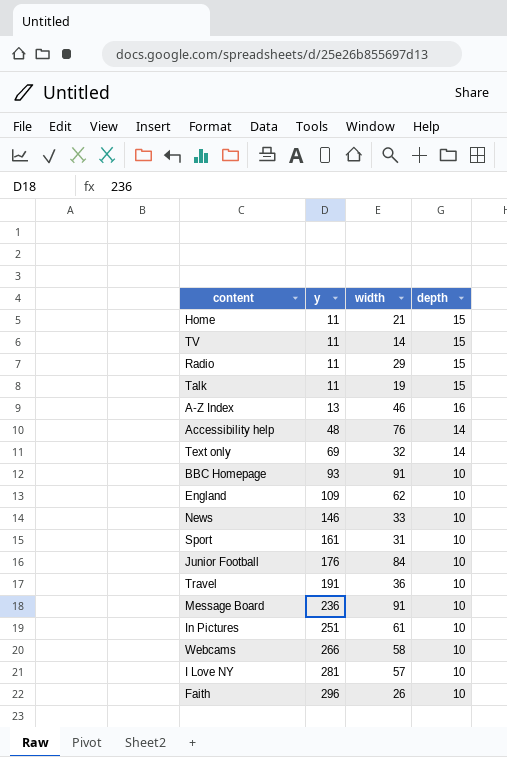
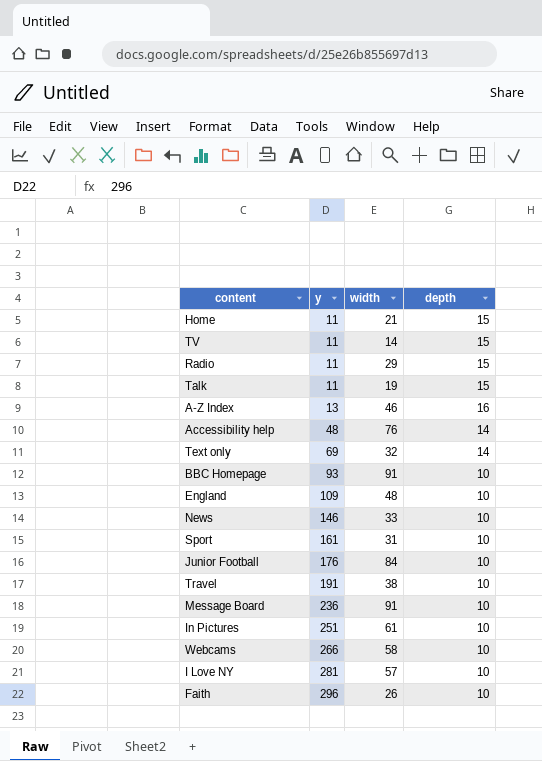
England | width: 62 -> 48
Travel | width: 36 -> 38

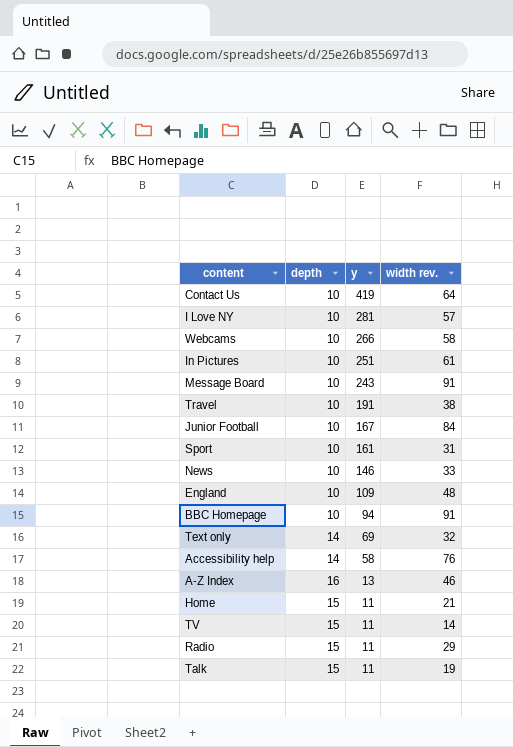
row order: y ascending -> y descending
column depth | position: 4 -> 2
column name: width -> width rev.
row Faith: 296 | 26 | 10 -> none
row Contact Us: none -> 10 | 419 | 64
Message Board | y: 236 -> 243
Junior Football | y: 176 -> 167
BBC Homepage | y: 93 -> 94
Accessibility help | y: 48 -> 58

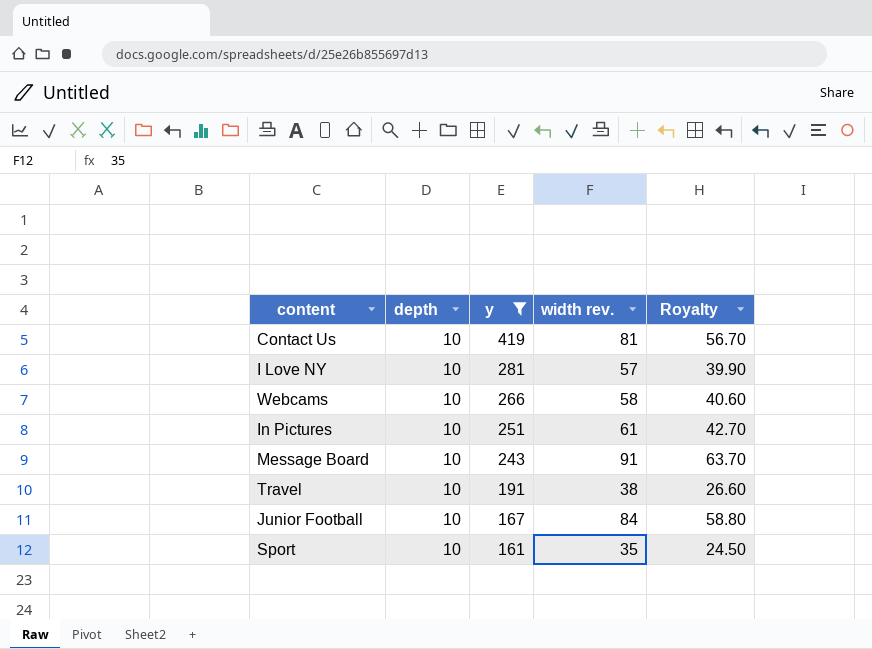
filter: none -> y >= 161
column Royalty | formula: none -> [width rev.] * 0.7
Contact Us | width rev.: 64 -> 81
Sport | width rev.: 31 -> 35

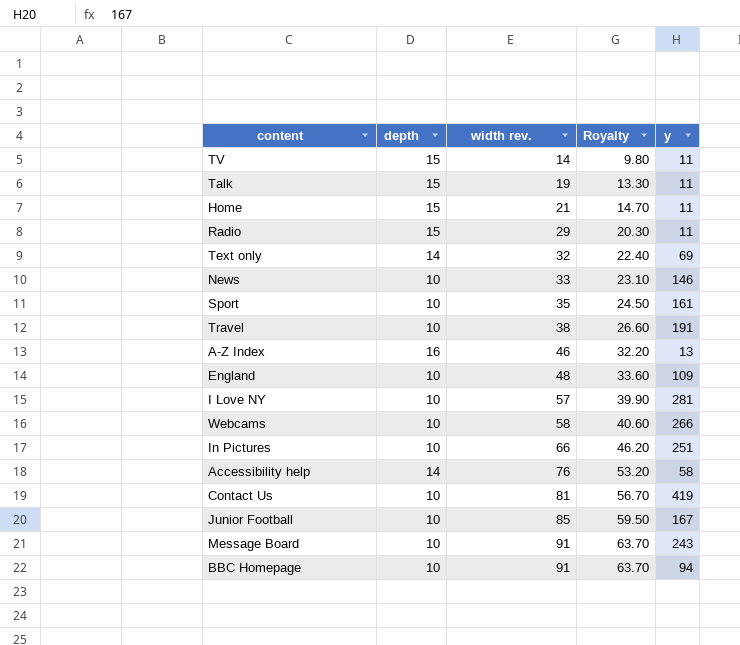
filter: y >= 161 -> none
row order: y descending -> width rev. ascending
column y | position: 3 -> 5
In Pictures | width rev.: 61 -> 66
In Pictures | Royalty: 42.70 -> 46.20
Junior Football | width rev.: 84 -> 85
Junior Football | Royalty: 58.80 -> 59.50

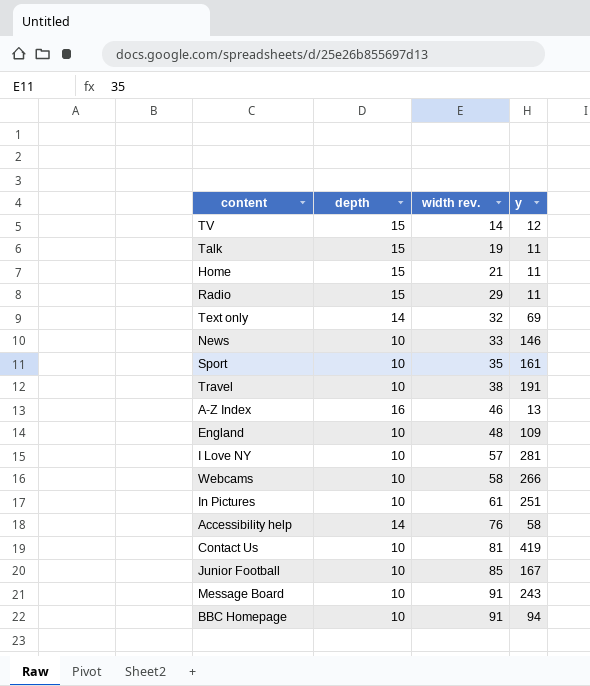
column Royalty | formula: [width rev.] * 0.7 -> none
TV | y: 11 -> 12
In Pictures | width rev.: 66 -> 61

